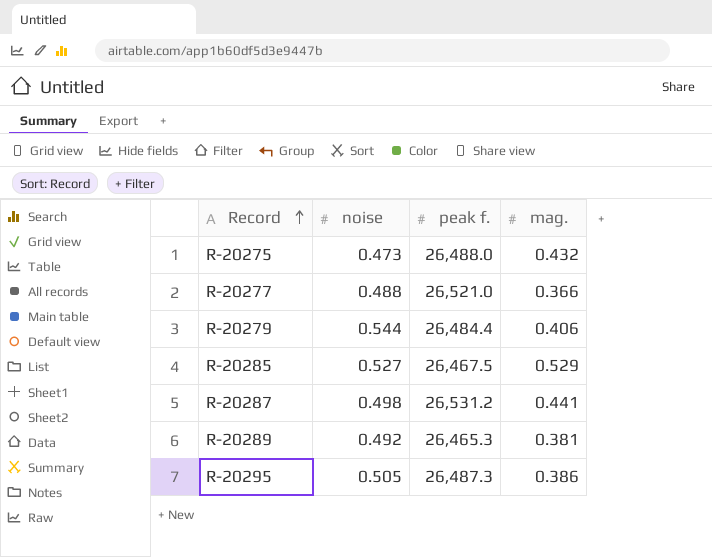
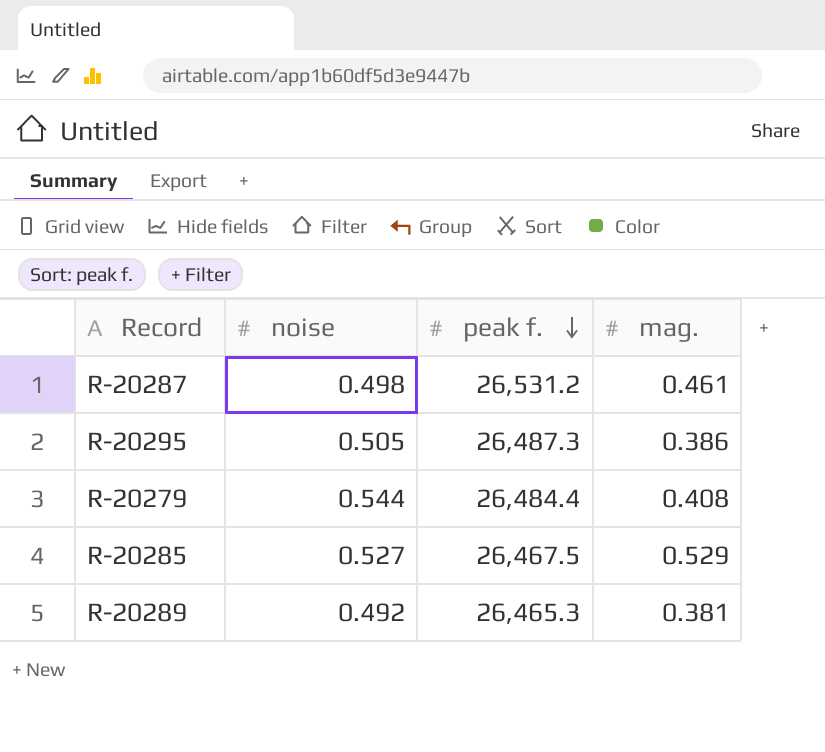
row order: Record ascending -> peak f. descending
row R-20275: 0.473 | 26,488.0 | 0.432 -> none
row R-20277: 0.488 | 26,521.0 | 0.366 -> none
R-20287 | mag.: 0.441 -> 0.461
R-20279 | mag.: 0.406 -> 0.408

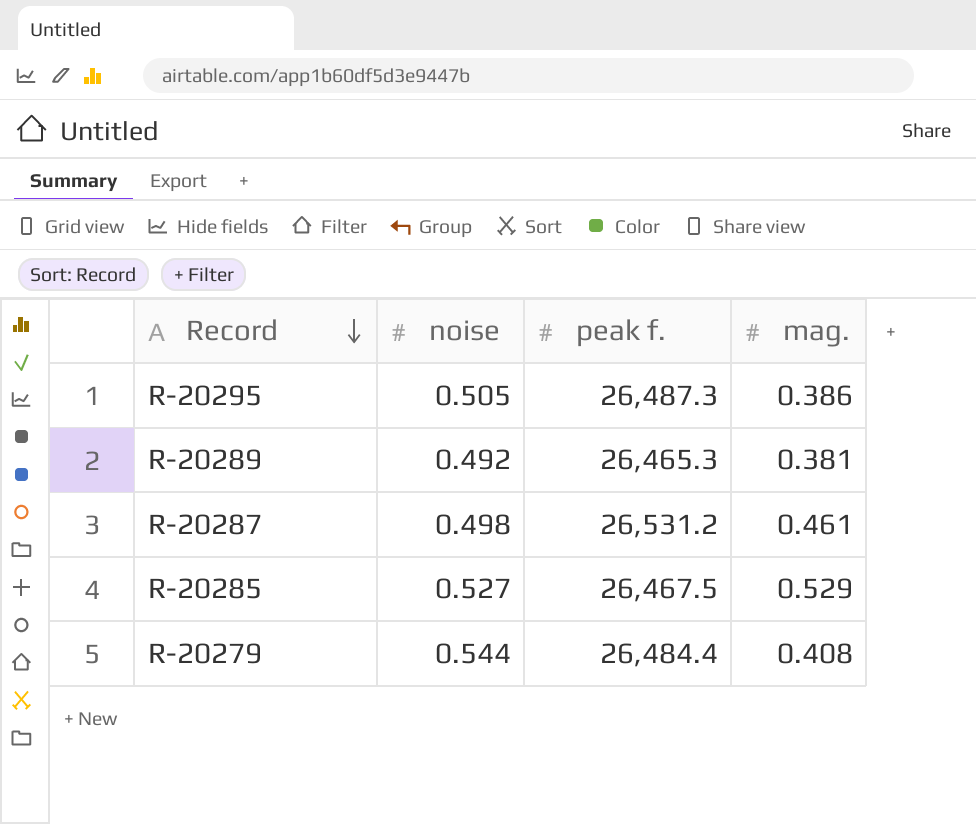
row order: peak f. descending -> Record descending

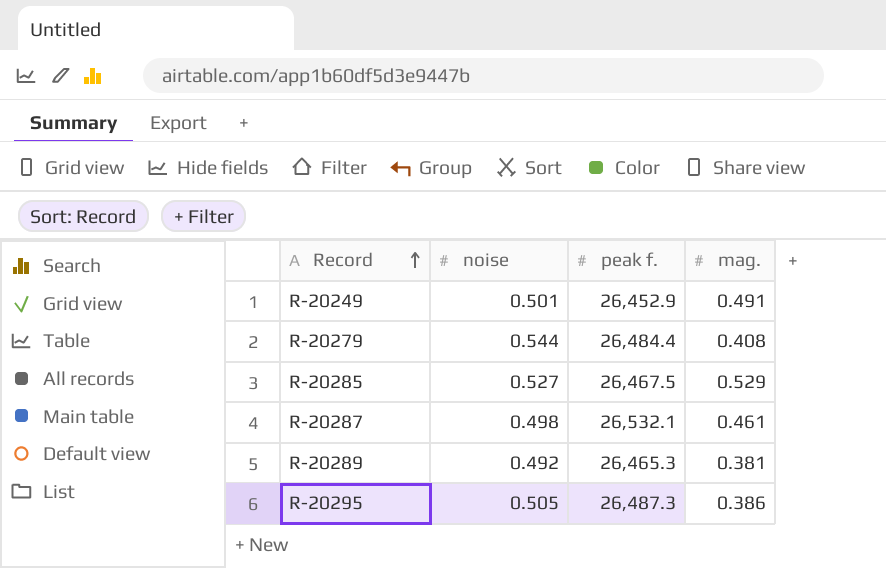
row order: Record descending -> Record ascending
row R-20249: none -> 0.501 | 26,452.9 | 0.491
R-20287 | peak f.: 26,531.2 -> 26,532.1

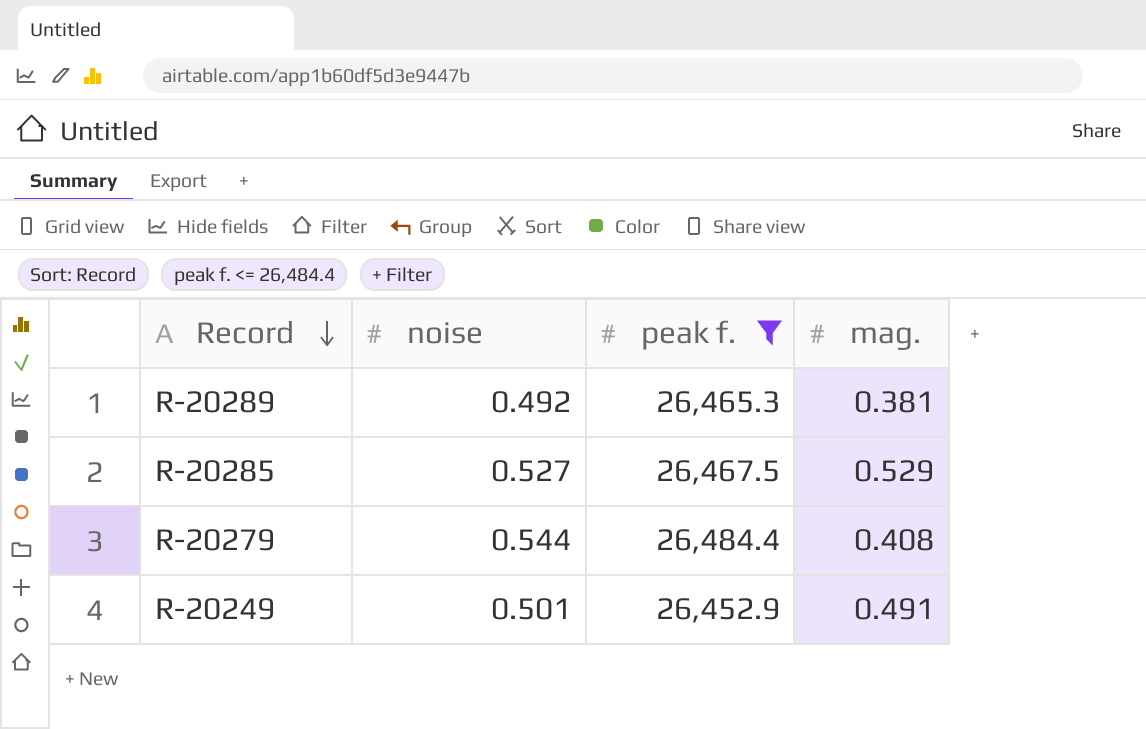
filter: none -> peak f. <= 26,484.4
row order: Record ascending -> Record descending

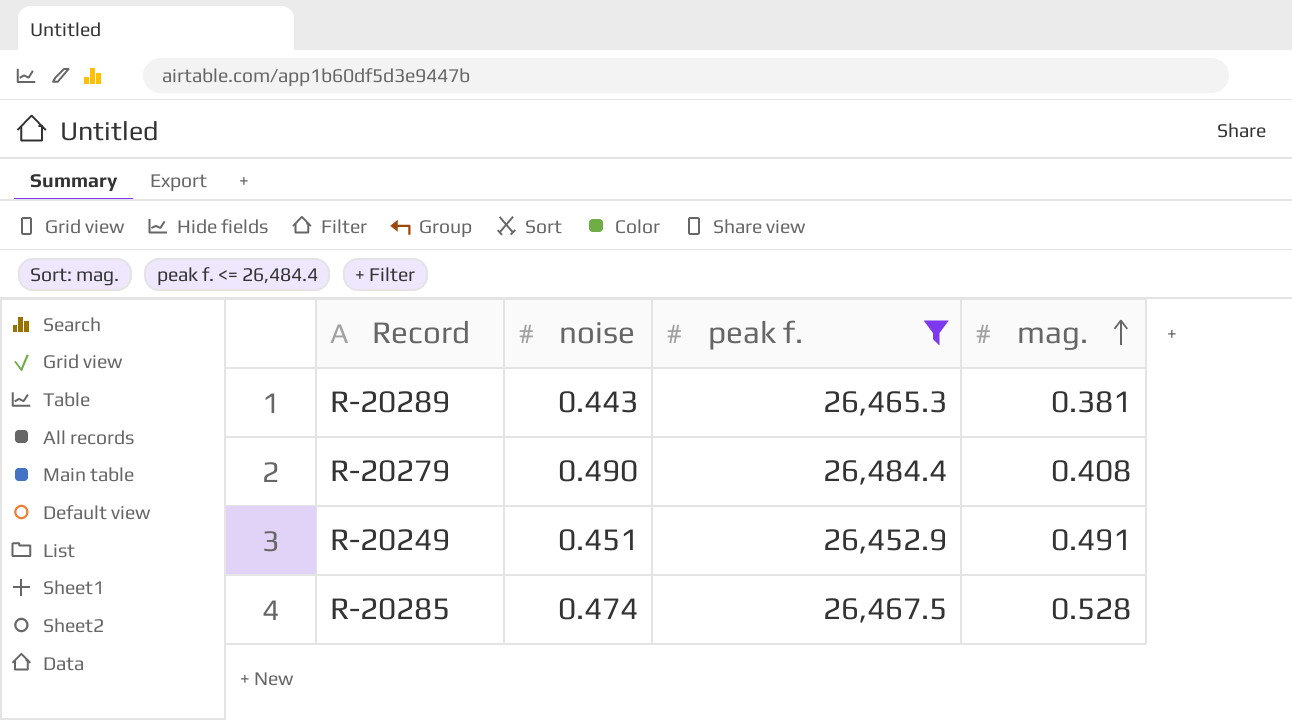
row order: Record descending -> mag. ascending
R-20289 | noise: 0.492 -> 0.443
R-20279 | noise: 0.544 -> 0.490
R-20249 | noise: 0.501 -> 0.451
R-20285 | noise: 0.527 -> 0.474
R-20285 | mag.: 0.529 -> 0.528

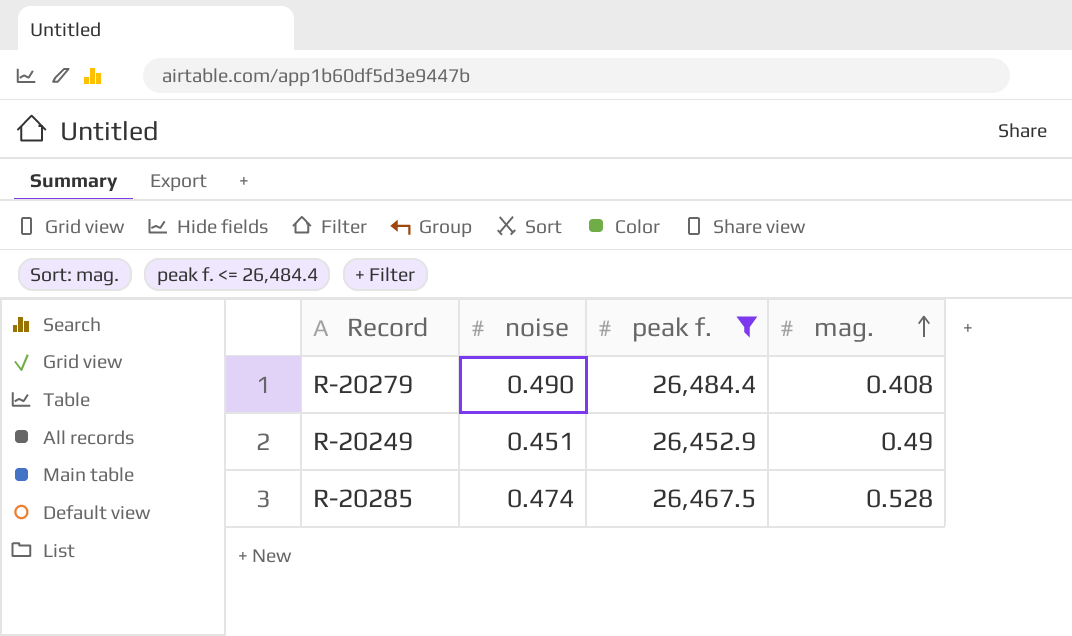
row R-20289: 0.443 | 26,465.3 | 0.381 -> none
R-20249 | mag.: 0.491 -> 0.49

